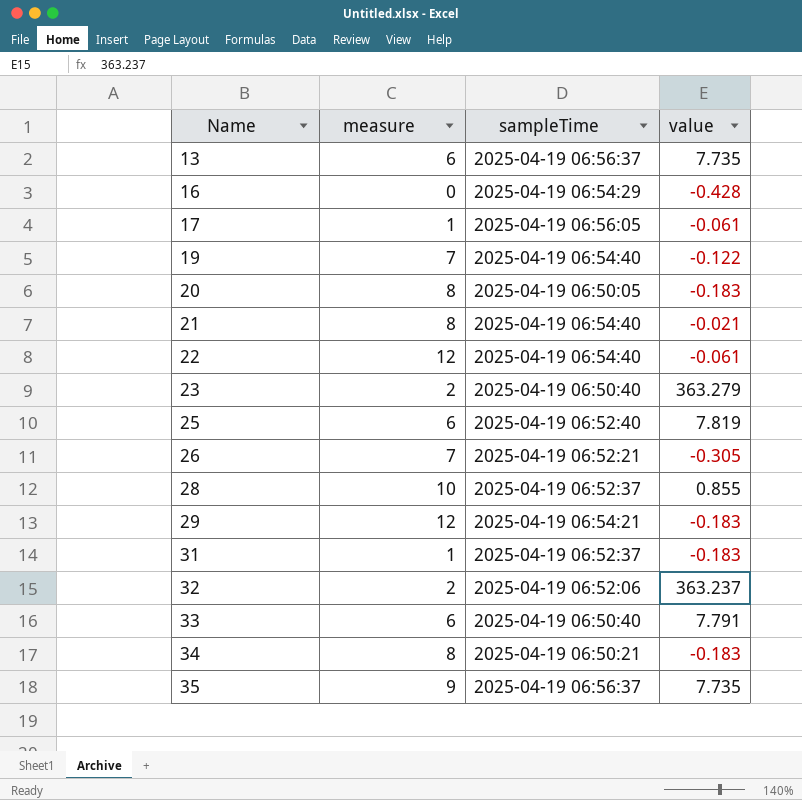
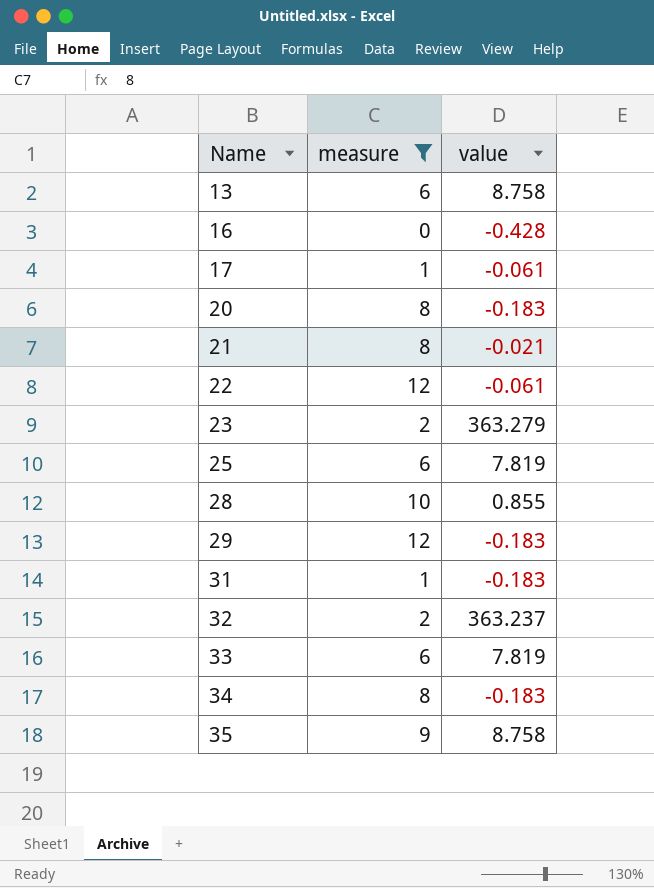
filter: none -> measure != 7
column sampleTime | position: 3 -> none
13 | value: 7.735 -> 8.758
33 | value: 7.791 -> 7.819
35 | value: 7.735 -> 8.758

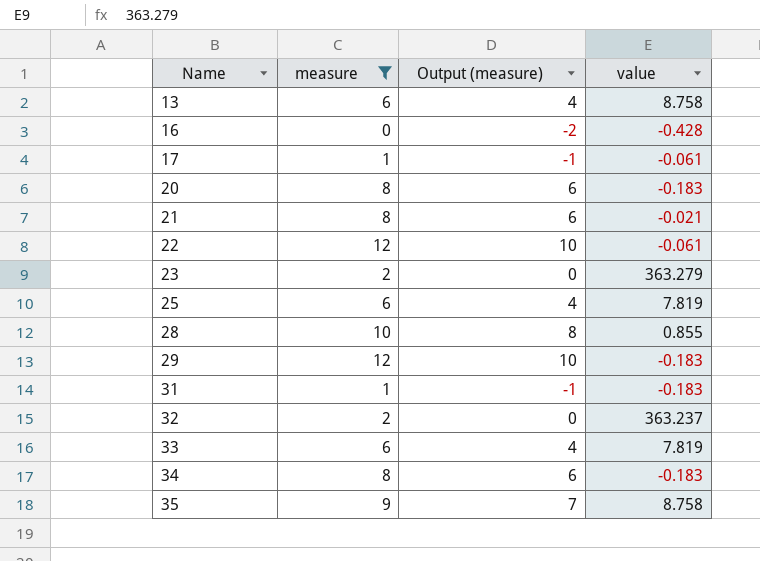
column Output (measure) | formula: none -> [measure] - 2

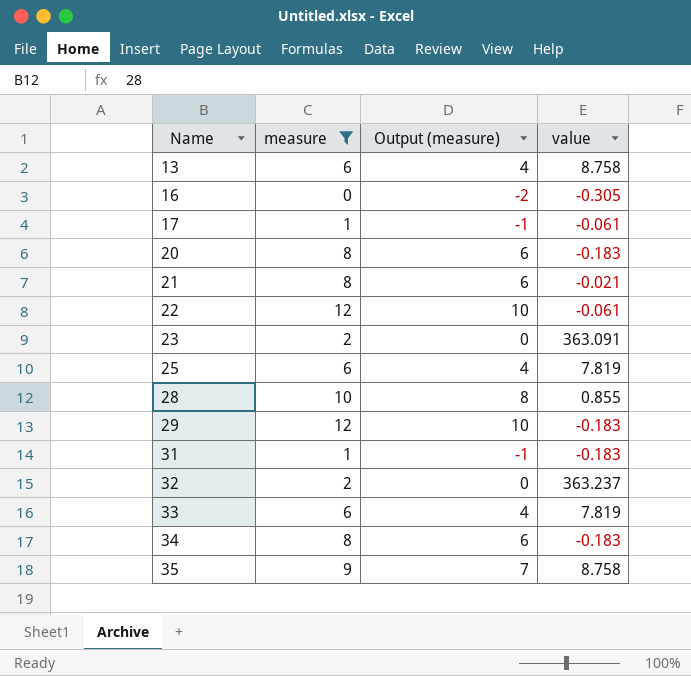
16 | value: -0.428 -> -0.305
23 | value: 363.279 -> 363.091

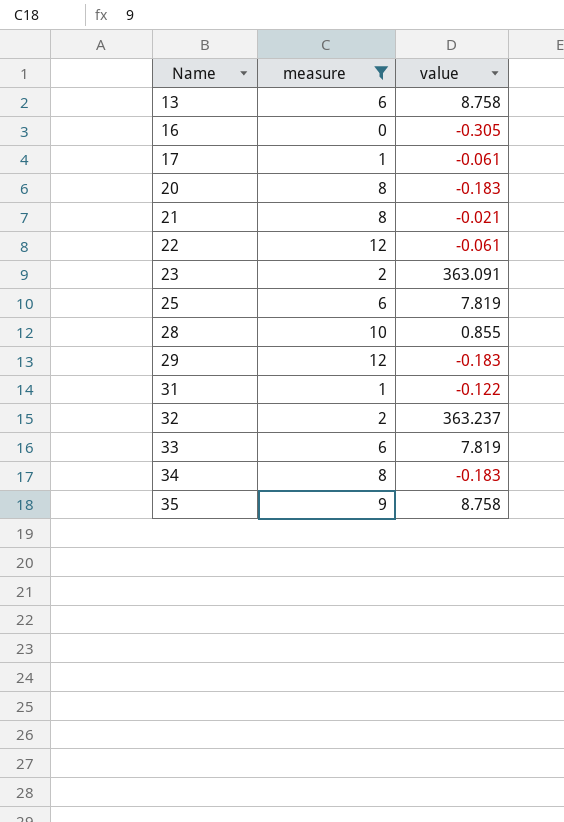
column Output (measure) | formula: [measure] - 2 -> none
31 | value: -0.183 -> -0.122

